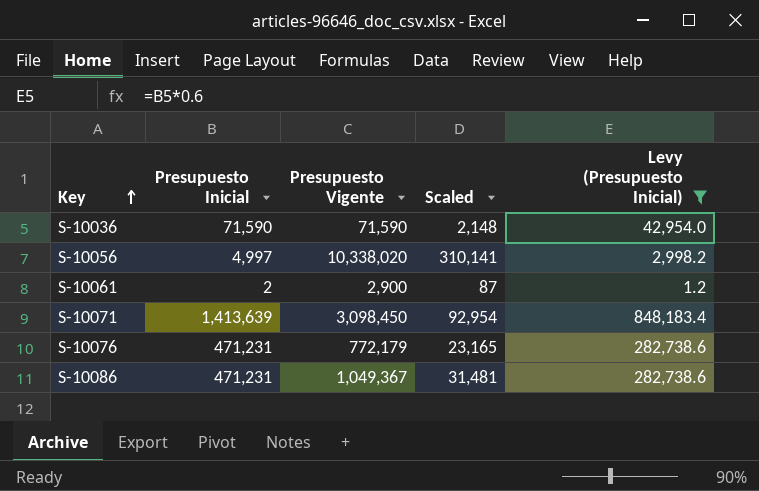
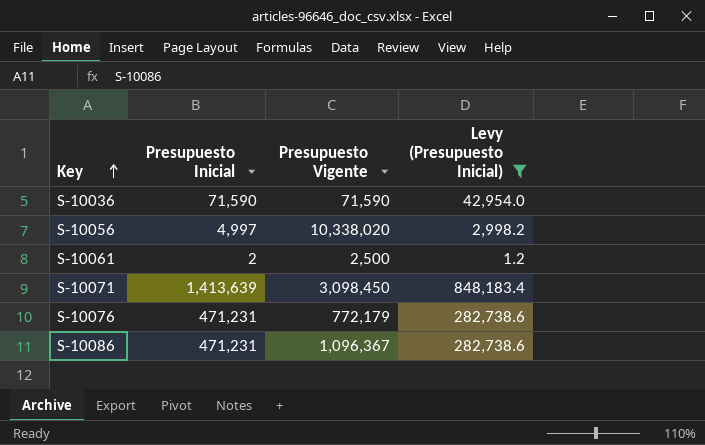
column Scaled | formula: [Presupuesto Vigente] * 0.03 -> none
S-10061 | Presupuesto Vigente: 2,900 -> 2,500
S-10086 | Presupuesto Vigente: 1,049,367 -> 1,096,367

